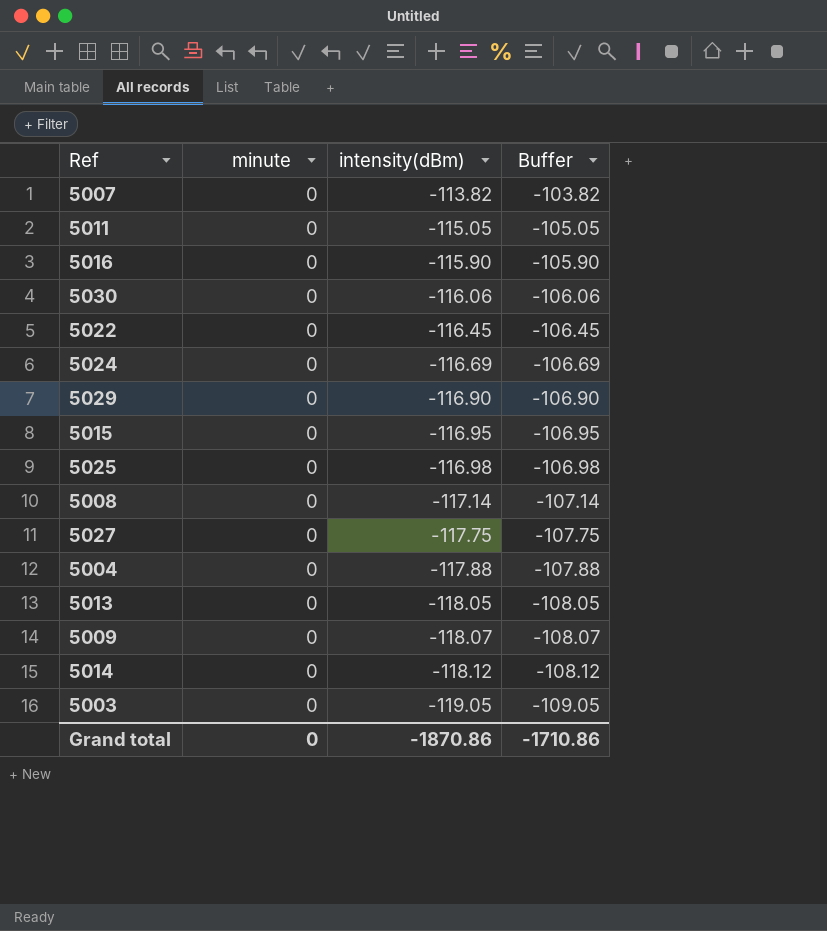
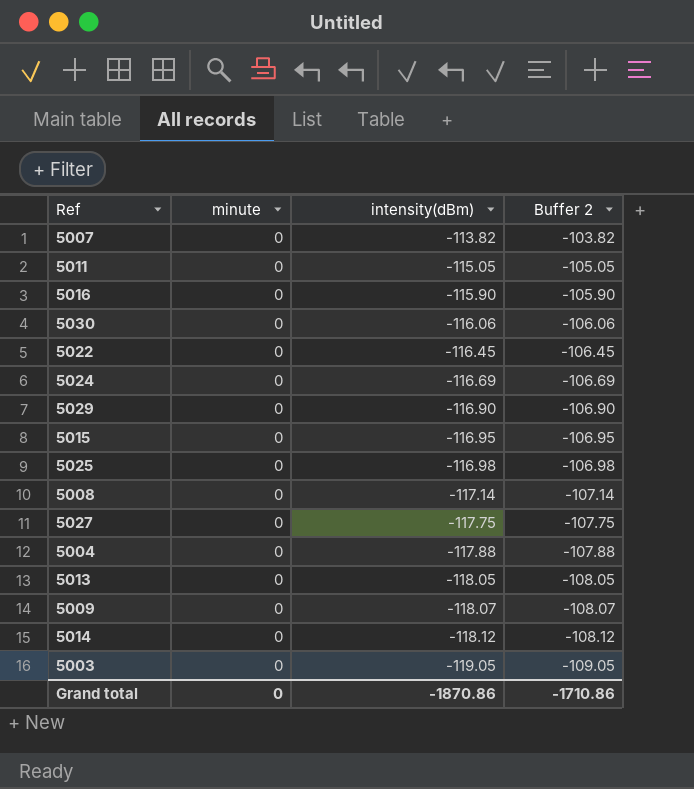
column name: Buffer -> Buffer 2

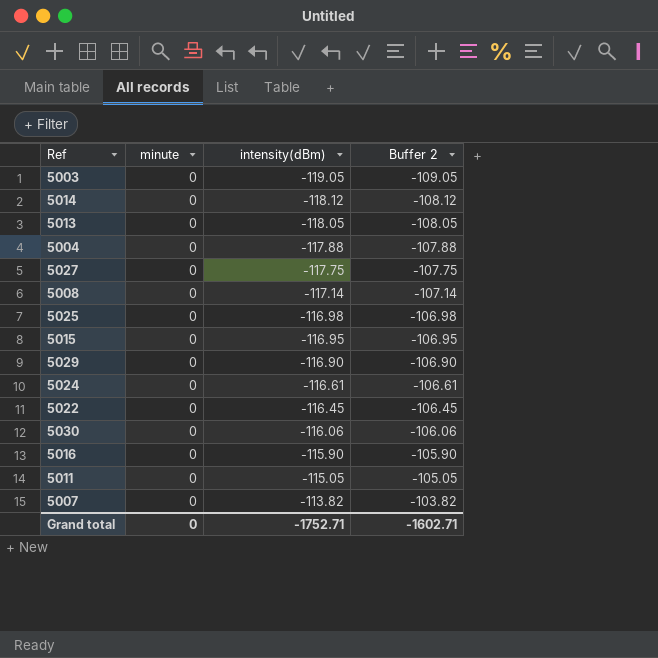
row order: intensity(dBm) descending -> intensity(dBm) ascending
row 5009: 0 | -118.07 | -108.07 -> none
5024 | intensity(dBm): -116.69 -> -116.61
5024 | Buffer 2: -106.69 -> -106.61
Grand total | intensity(dBm): -1870.86 -> -1752.71
Grand total | Buffer 2: -1710.86 -> -1602.71

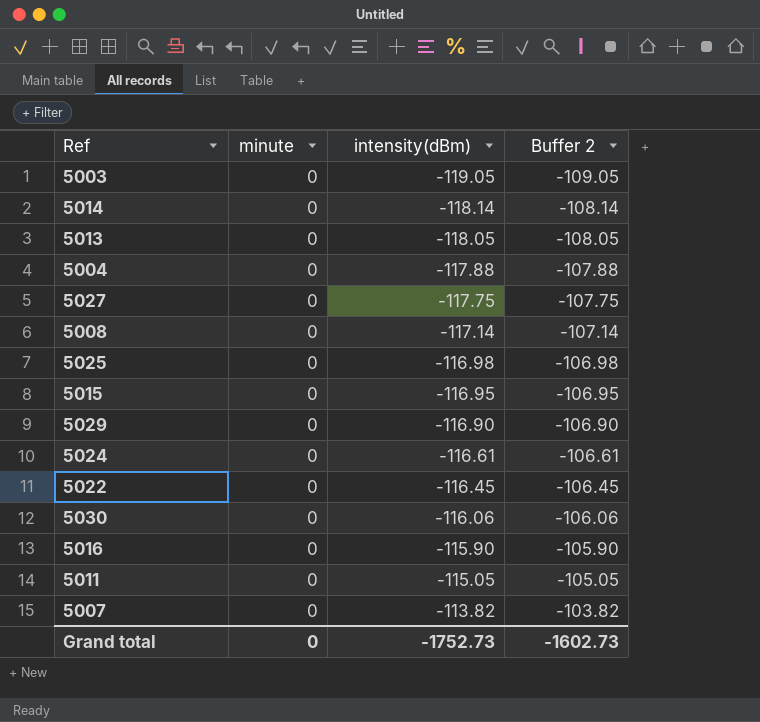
5014 | intensity(dBm): -118.12 -> -118.14
5014 | Buffer 2: -108.12 -> -108.14
Grand total | intensity(dBm): -1752.71 -> -1752.73
Grand total | Buffer 2: -1602.71 -> -1602.73

